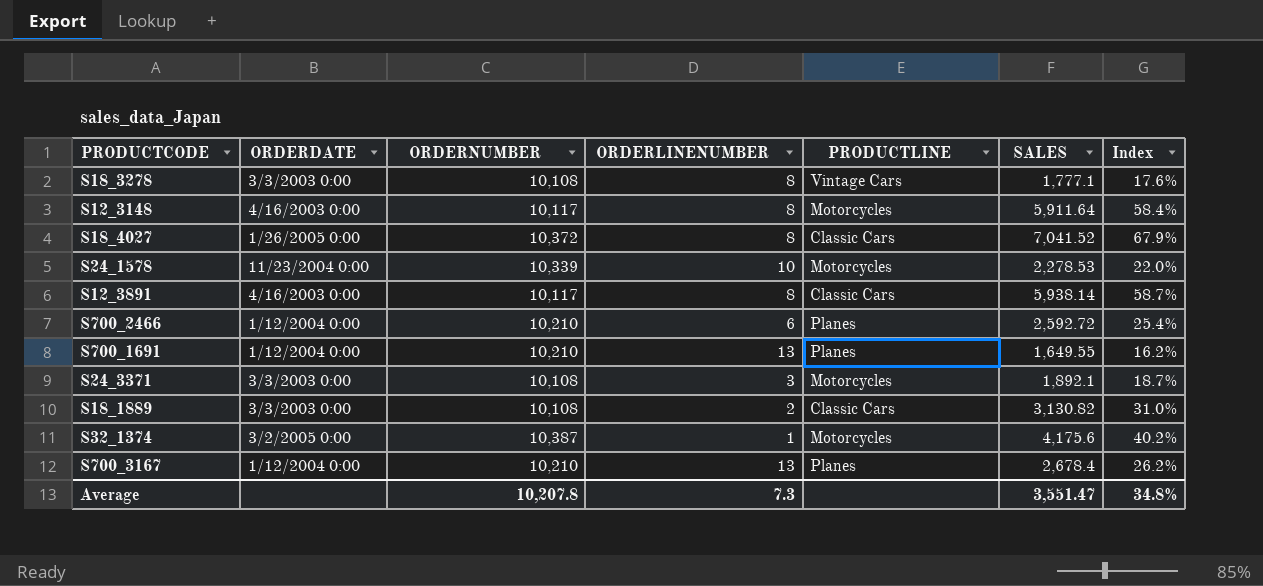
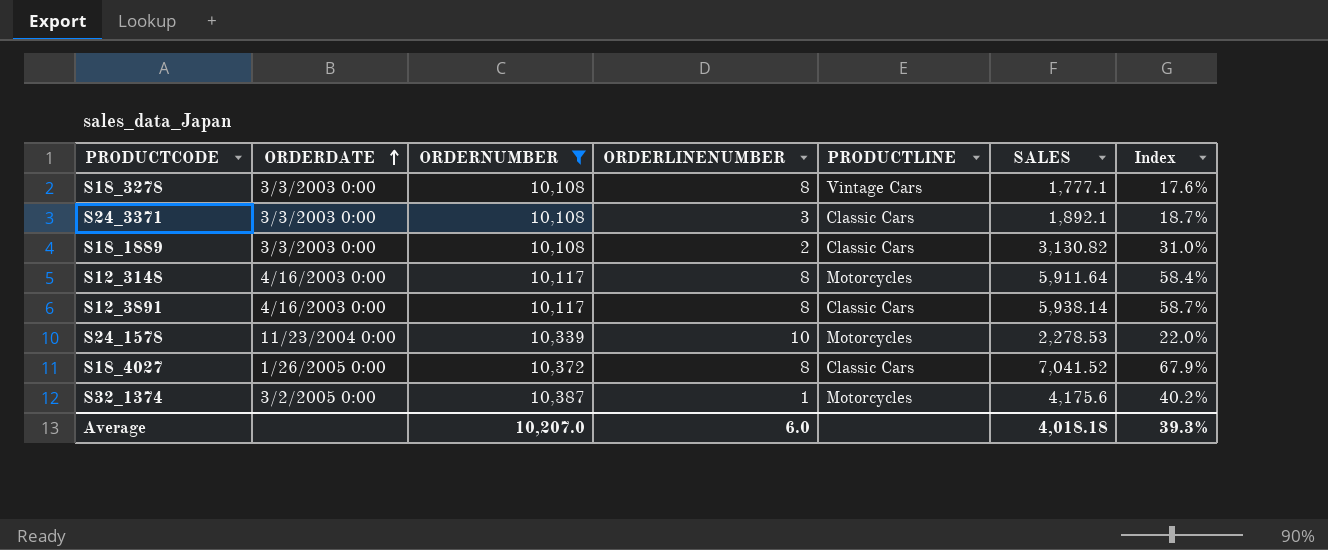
filter: none -> ORDERNUMBER != 10,210
row order: none -> ORDERDATE ascending
S24_3371 | PRODUCTLINE: Motorcycles -> Classic Cars
Average | ORDERNUMBER: 10,207.8 -> 10,207.0
Average | ORDERLINENUMBER: 7.3 -> 6.0
Average | SALES: 3,551.47 -> 4,018.18
Average | Index: 34.8% -> 39.3%

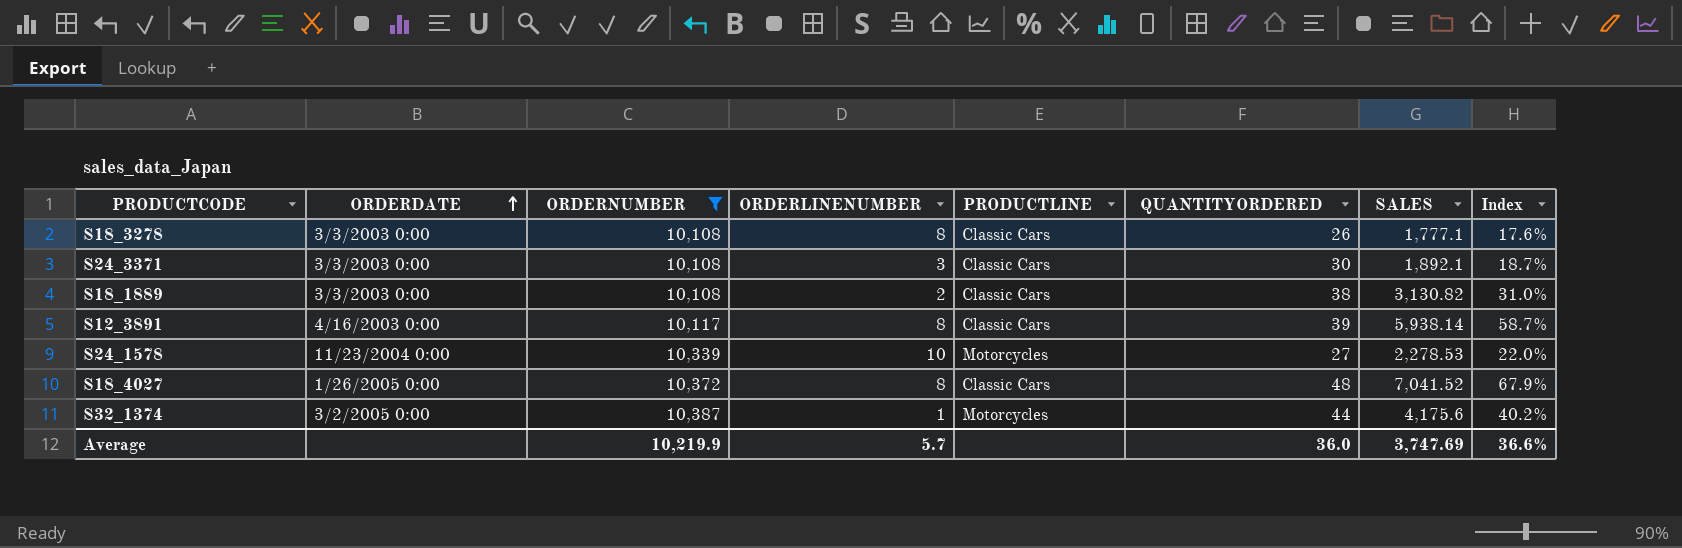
column QUANTITYORDERED | position: none -> 6
row S12_3148: 4/16/2003 0:00 | 10,117 | 8 | Motorcycles | 5,911.64 | 58.4% -> none
S18_3278 | PRODUCTLINE: Vintage Cars -> Classic Cars
Average | ORDERNUMBER: 10,207.0 -> 10,219.9
Average | ORDERLINENUMBER: 6.0 -> 5.7
Average | SALES: 4,018.18 -> 3,747.69
Average | Index: 39.3% -> 36.6%

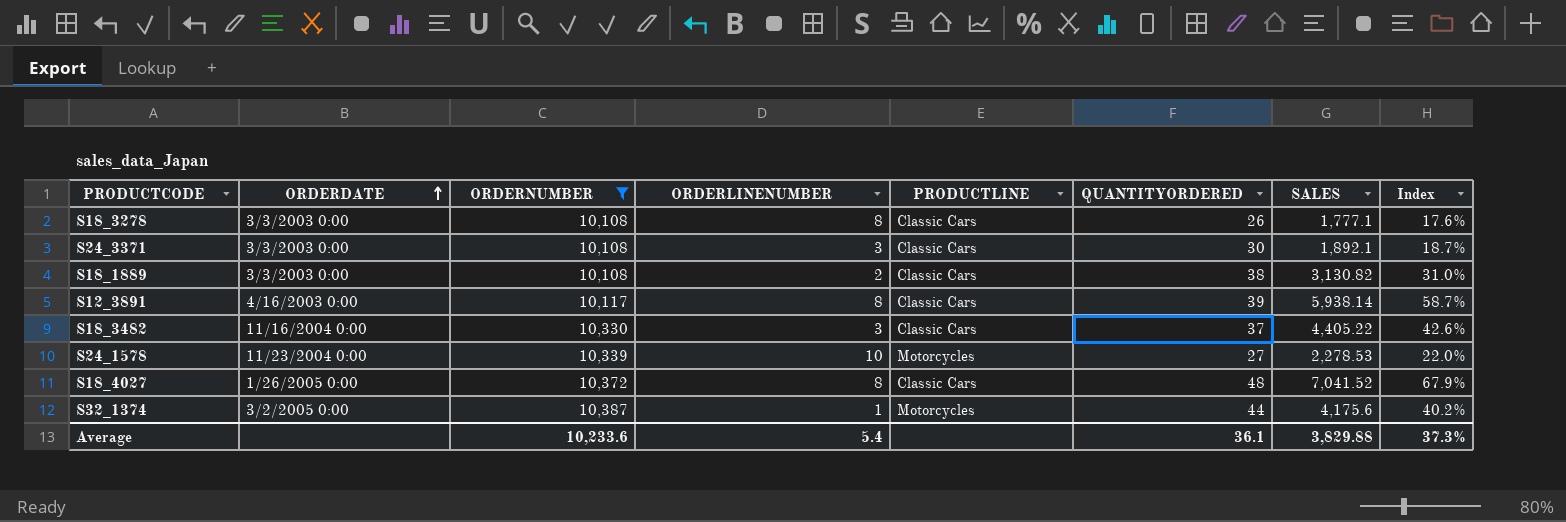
row S18_3482: none -> 11/16/2004 0:00 | 10,330 | 3 | Classic Cars | 37 | 4,405.22 | 42.6%
Average | ORDERNUMBER: 10,219.9 -> 10,233.6
Average | ORDERLINENUMBER: 5.7 -> 5.4
Average | QUANTITYORDERED: 36.0 -> 36.1
Average | SALES: 3,747.69 -> 3,829.88
Average | Index: 36.6% -> 37.3%

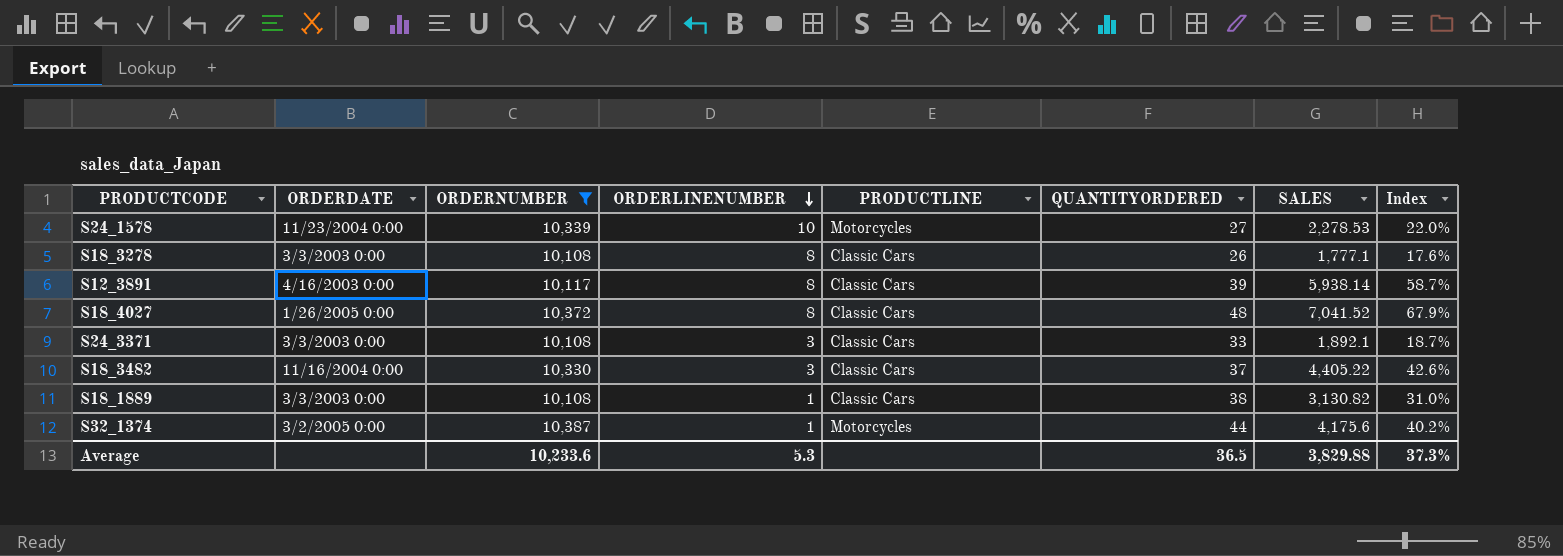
row order: ORDERDATE ascending -> ORDERLINENUMBER descending
S24_3371 | QUANTITYORDERED: 30 -> 33
S18_1889 | ORDERLINENUMBER: 2 -> 1
Average | ORDERLINENUMBER: 5.4 -> 5.3
Average | QUANTITYORDERED: 36.1 -> 36.5

